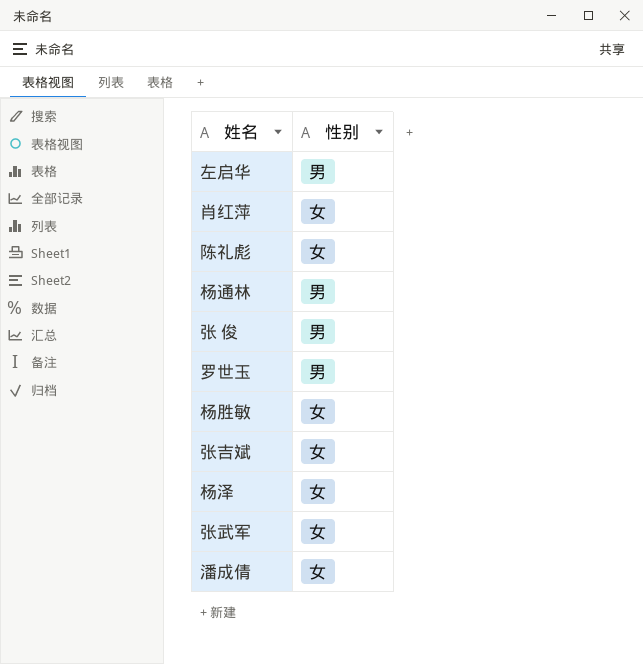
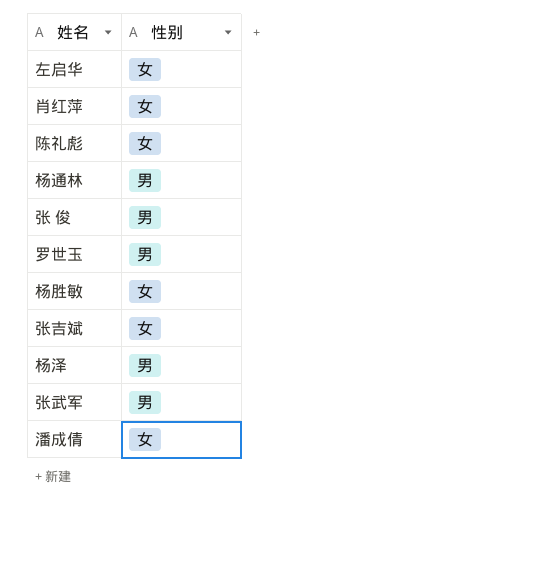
左启华 | 性别: 男 -> 女
杨泽 | 性别: 女 -> 男
张武军 | 性别: 女 -> 男

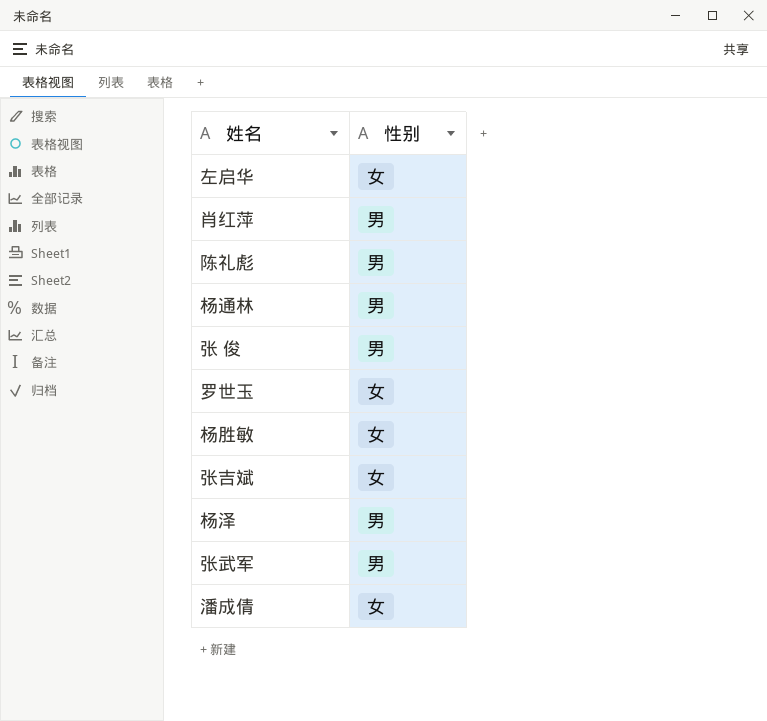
肖红萍 | 性别: 女 -> 男
陈礼彪 | 性别: 女 -> 男
罗世玉 | 性别: 男 -> 女

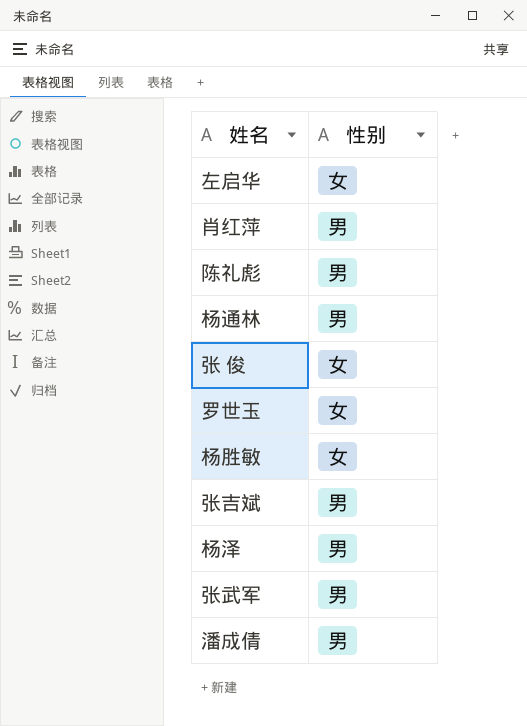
张 俊 | 性别: 男 -> 女
张吉斌 | 性别: 女 -> 男
潘成倩 | 性别: 女 -> 男

